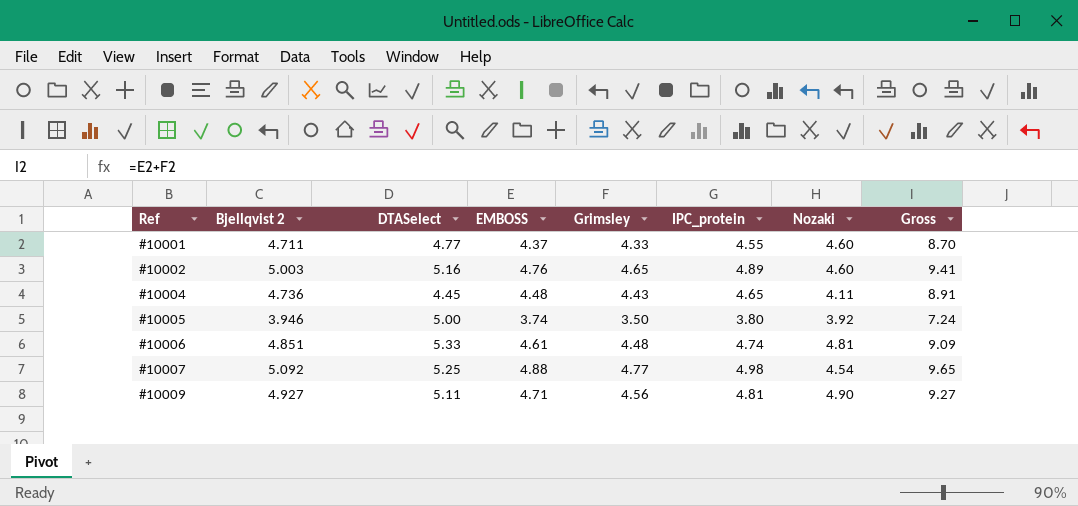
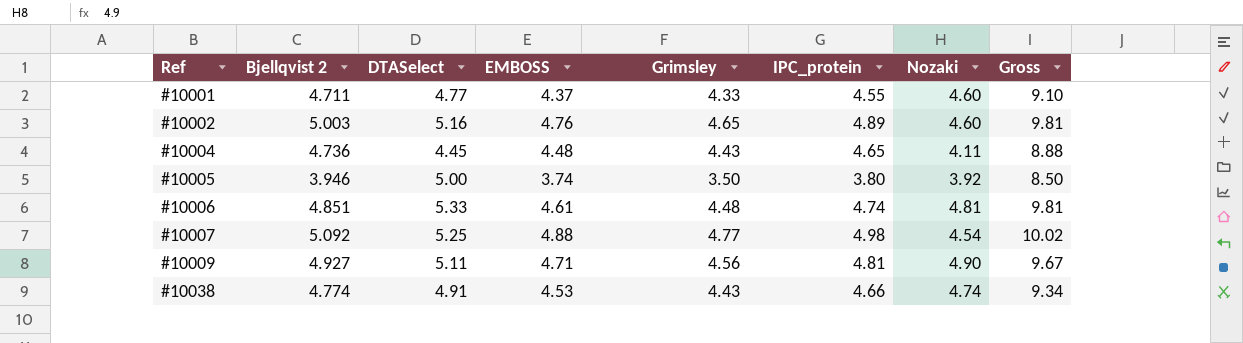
column Gross | formula: [EMBOSS] + [Grimsley] -> [DTASelect] + [Grimsley]
row #10038: none -> 4.774 | 4.91 | 4.53 | 4.43 | 4.66 | 4.74 | 9.34

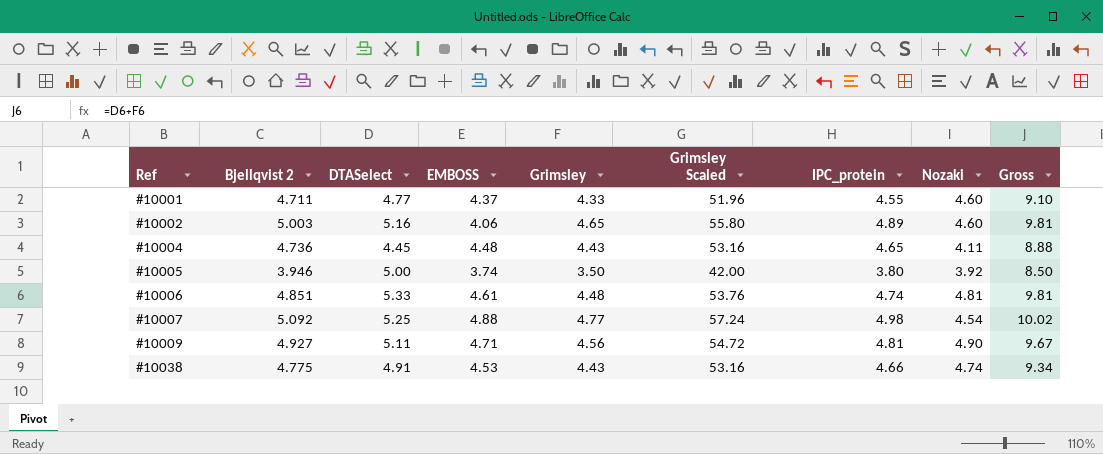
column Grimsley Scaled | formula: none -> [Grimsley] * 12
#10002 | EMBOSS: 4.76 -> 4.06
#10038 | Bjellqvist 2: 4.774 -> 4.775

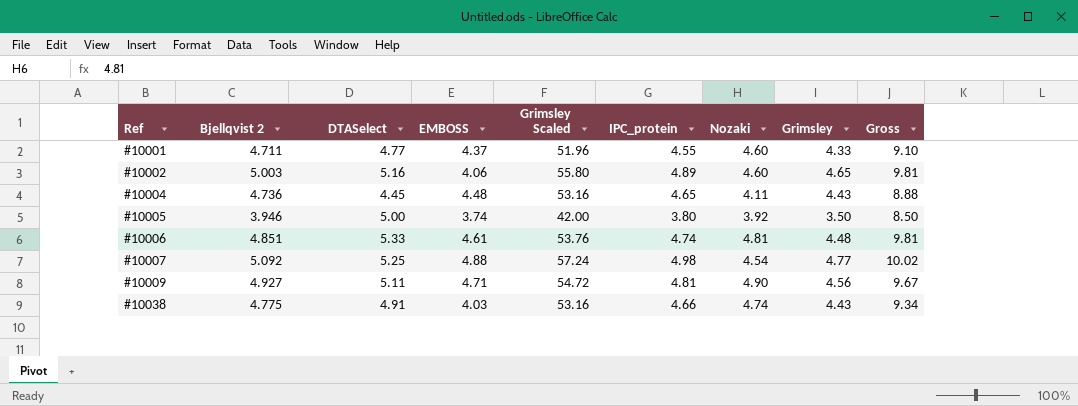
column Grimsley | position: 5 -> 8
#10038 | EMBOSS: 4.53 -> 4.03

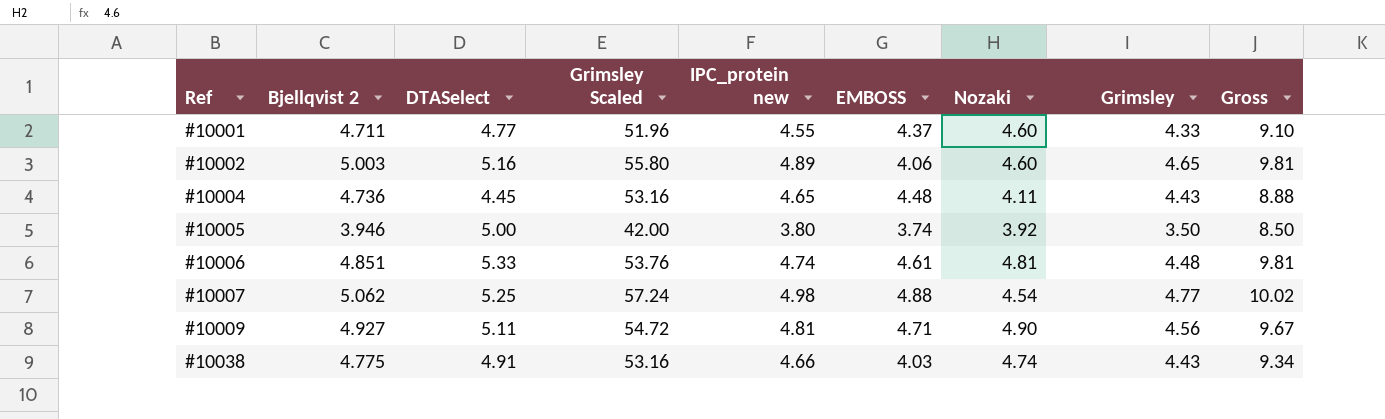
column name: IPC_protein -> IPC_protein new
column EMBOSS | position: 4 -> 6
#10007 | Bjellqvist 2: 5.092 -> 5.062

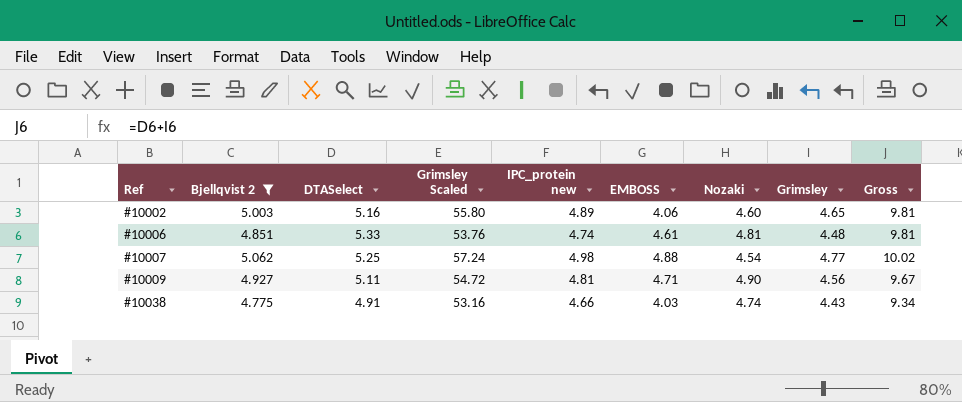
filter: none -> Bjellqvist 2 >= 4.775

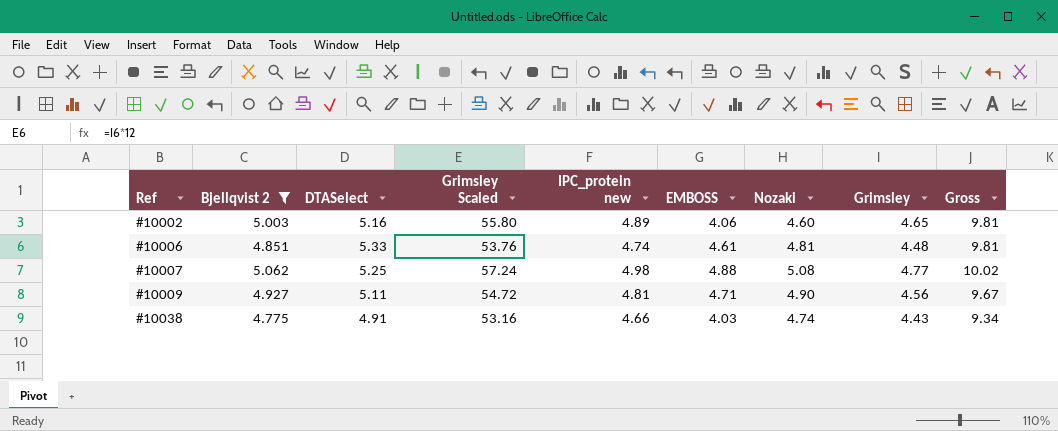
#10007 | Nozaki: 4.54 -> 5.08

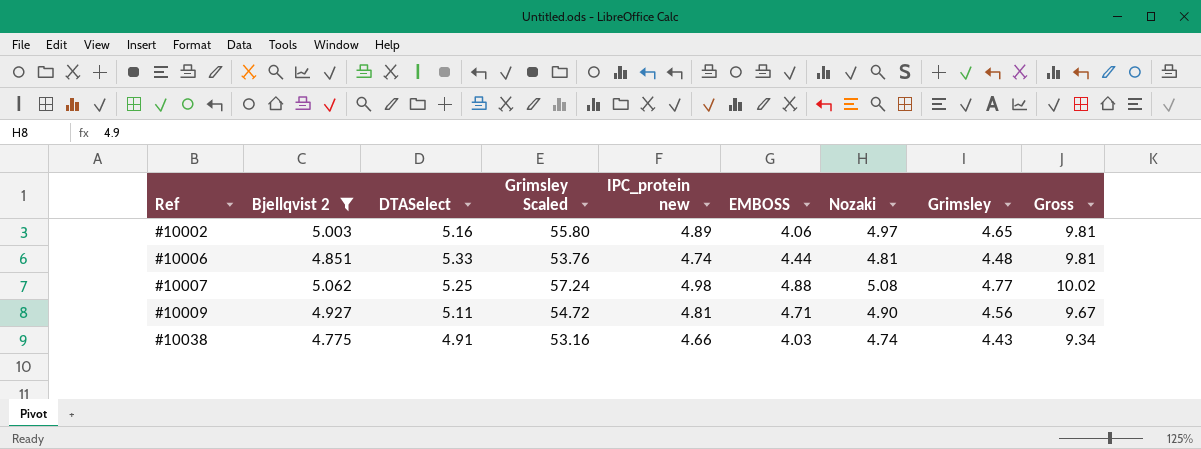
#10002 | Nozaki: 4.60 -> 4.97
#10006 | EMBOSS: 4.61 -> 4.44

